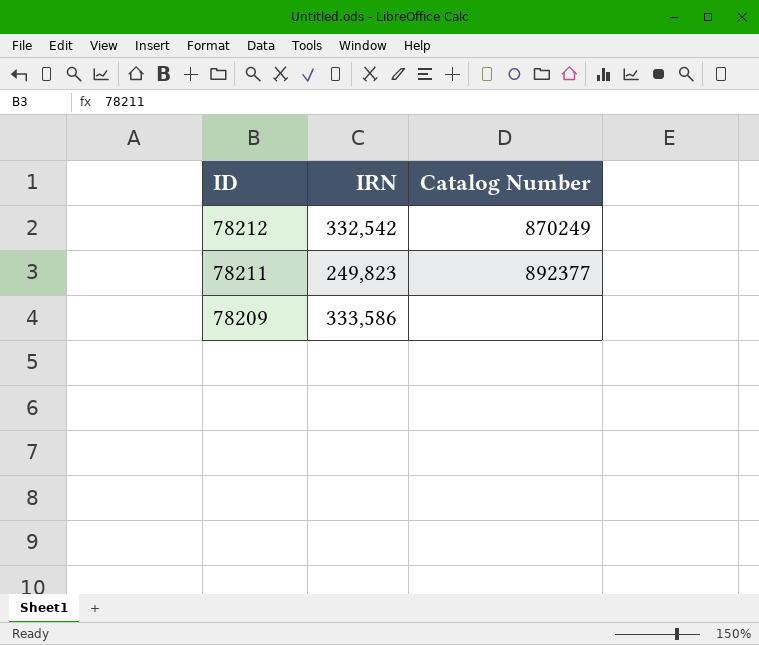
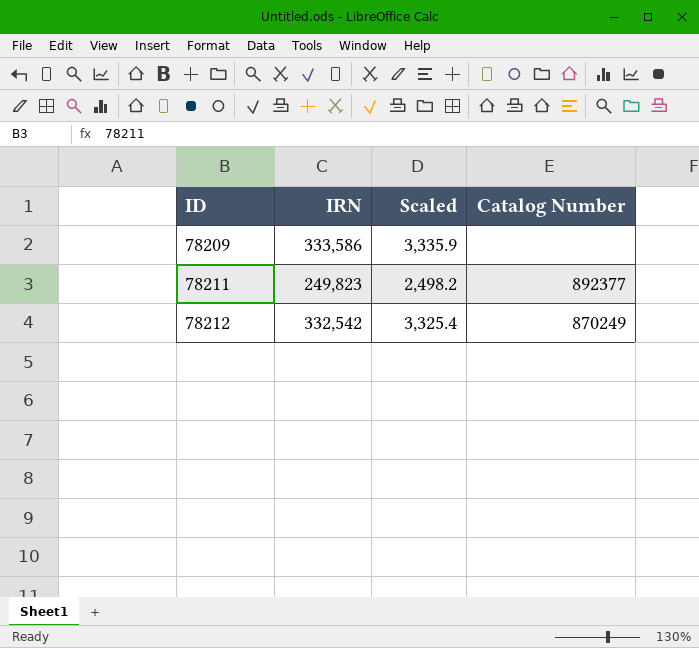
row order: ID descending -> ID ascending
column Scaled | formula: none -> [IRN] * 0.01

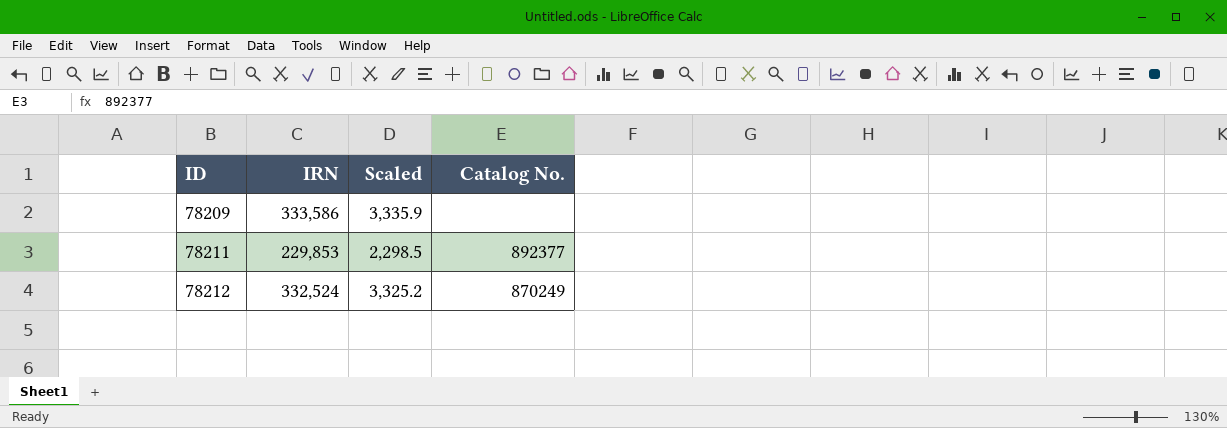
column name: Catalog Number -> Catalog No.
78211 | IRN: 249,823 -> 229,853
78211 | Scaled: 2,498.2 -> 2,298.5
78212 | IRN: 332,542 -> 332,524
78212 | Scaled: 3,325.4 -> 3,325.2

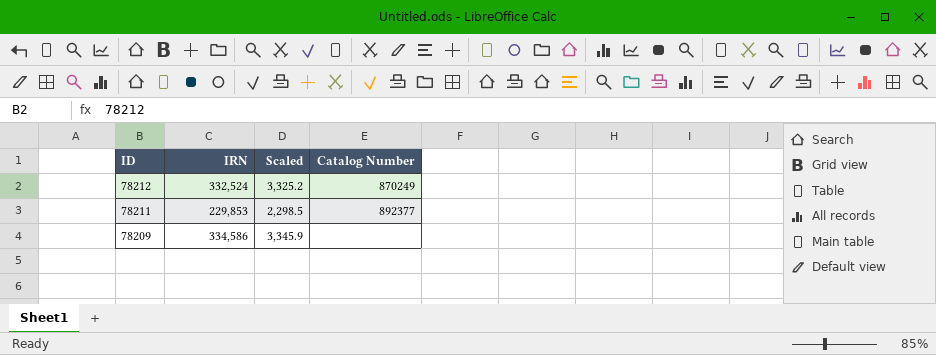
row order: ID ascending -> ID descending
column name: Catalog No. -> Catalog Number
78209 | IRN: 333,586 -> 334,586
78209 | Scaled: 3,335.9 -> 3,345.9

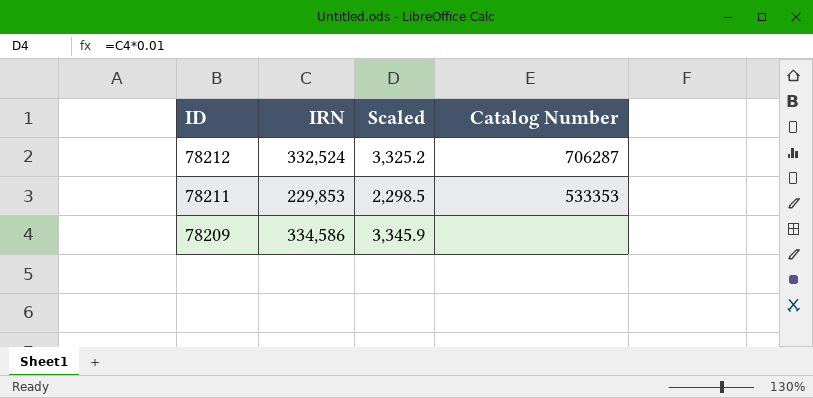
78212 | Catalog Number: 870249 -> 706287
78211 | Catalog Number: 892377 -> 533353

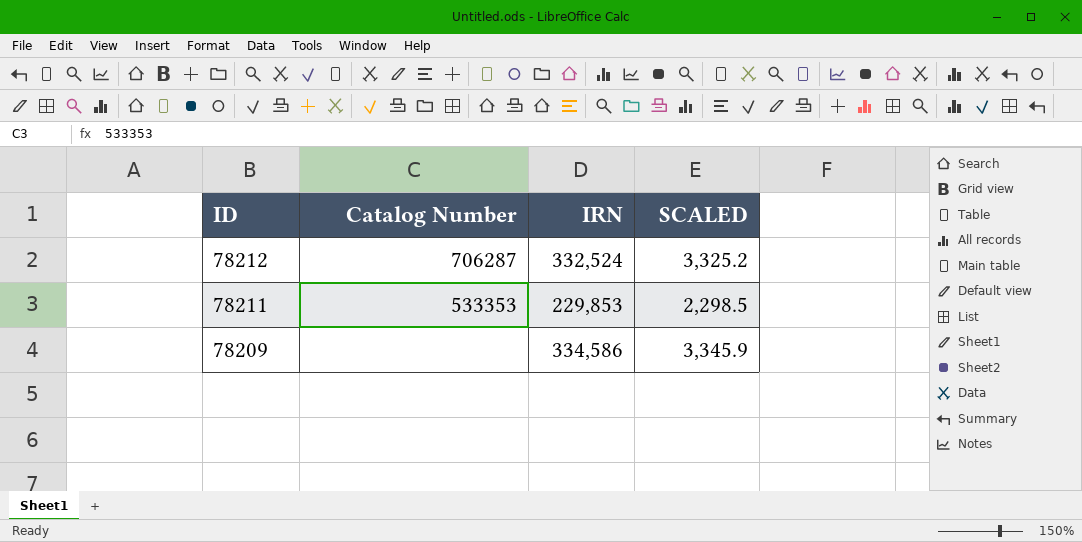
column Catalog Number | position: 4 -> 2
column name: Scaled -> SCALED

